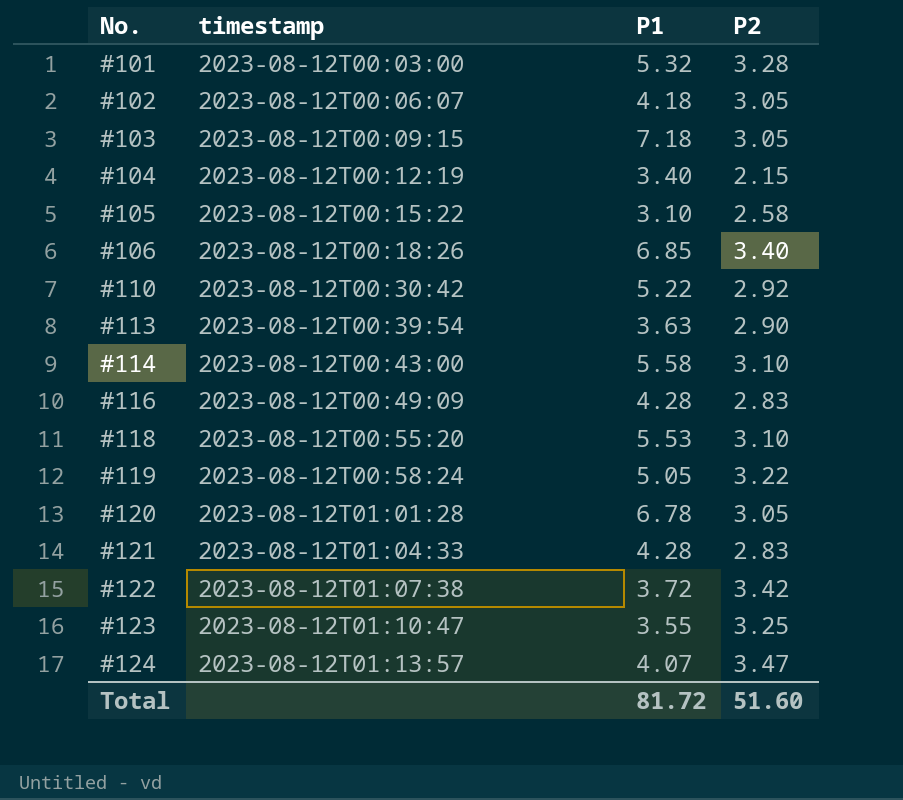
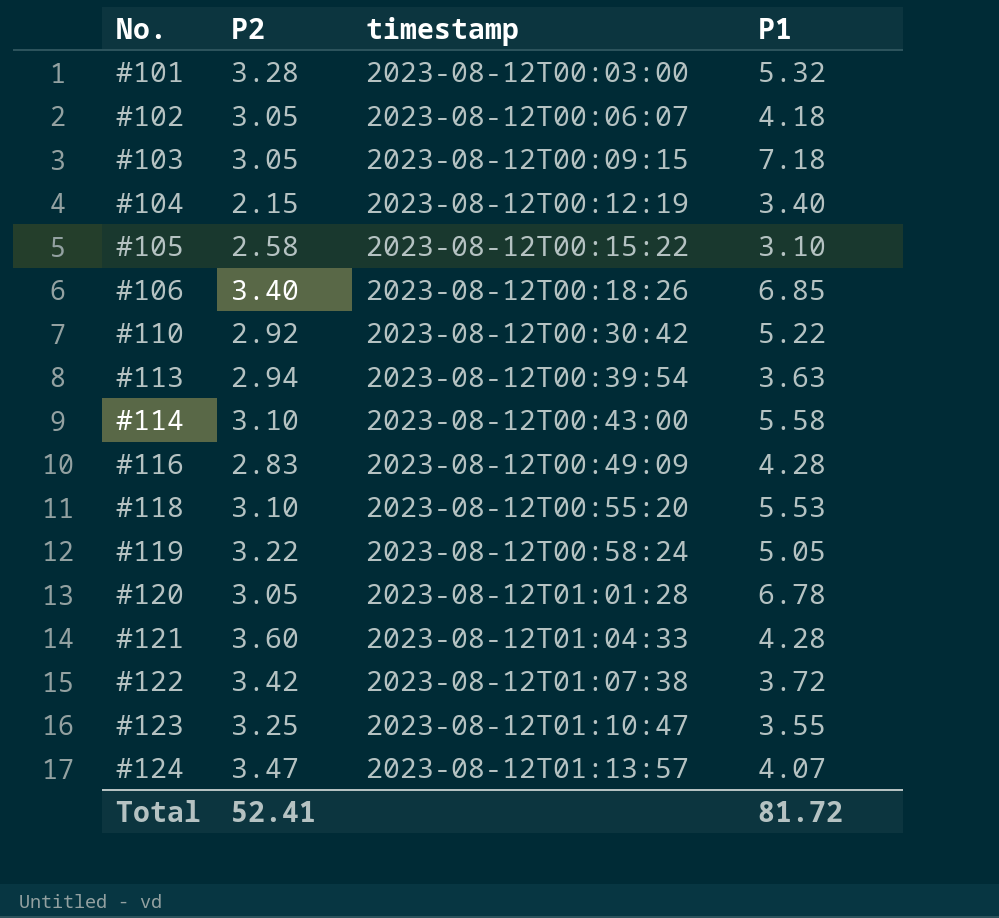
column P2 | position: 4 -> 2
#113 | P2: 2.90 -> 2.94
#121 | P2: 2.83 -> 3.60
Total | P2: 51.60 -> 52.41

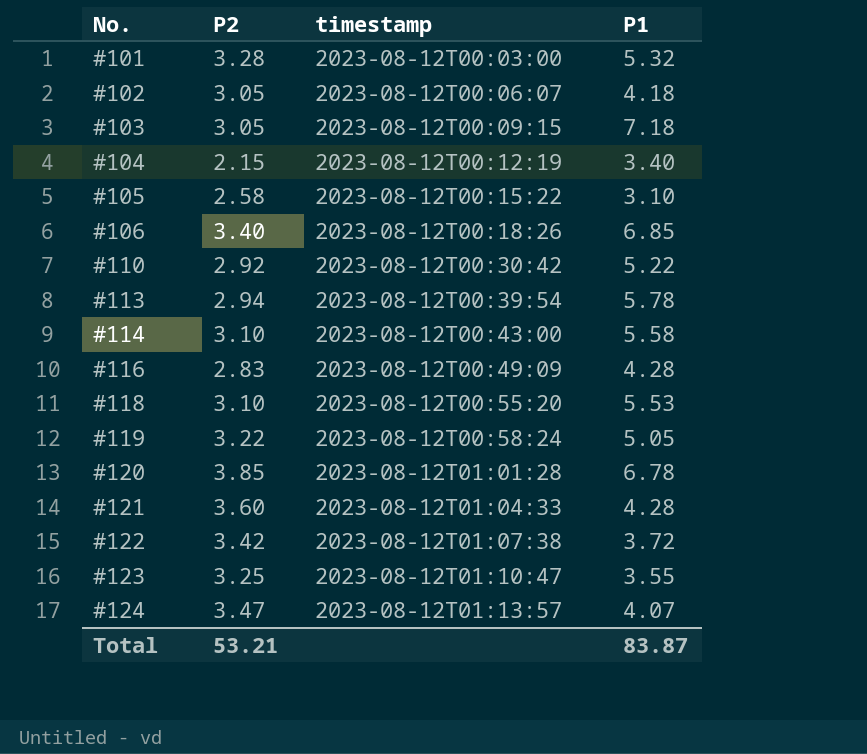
#113 | P1: 3.63 -> 5.78
#120 | P2: 3.05 -> 3.85
Total | P2: 52.41 -> 53.21
Total | P1: 81.72 -> 83.87

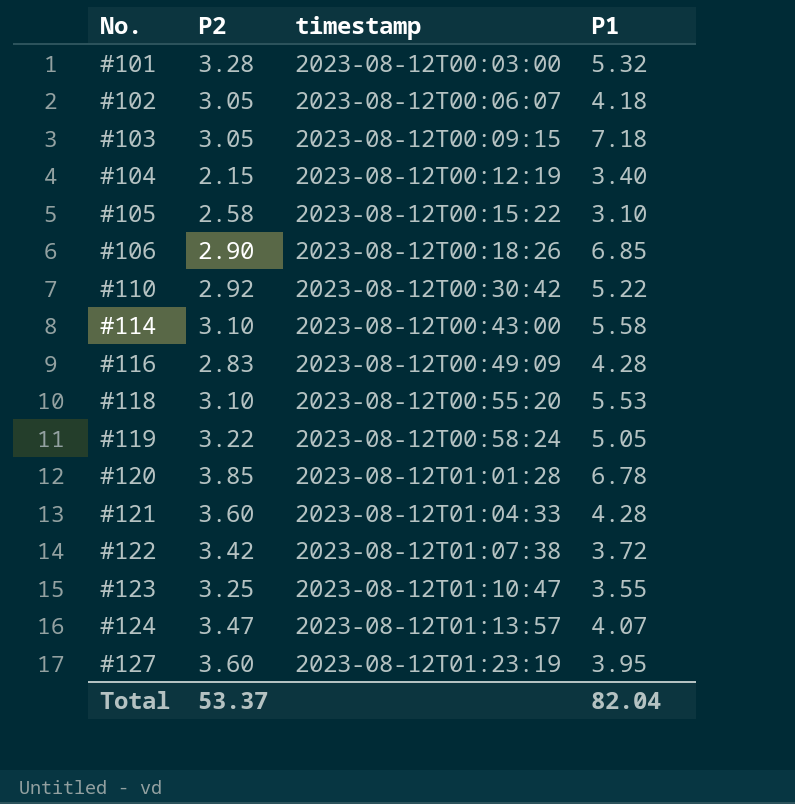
row #113: 2.94 | 2023-08-12T00:39:54 | 5.78 -> none
#106 | P2: 3.40 -> 2.90
row #127: none -> 3.60 | 2023-08-12T01:23:19 | 3.95
Total | P2: 53.21 -> 53.37
Total | P1: 83.87 -> 82.04

